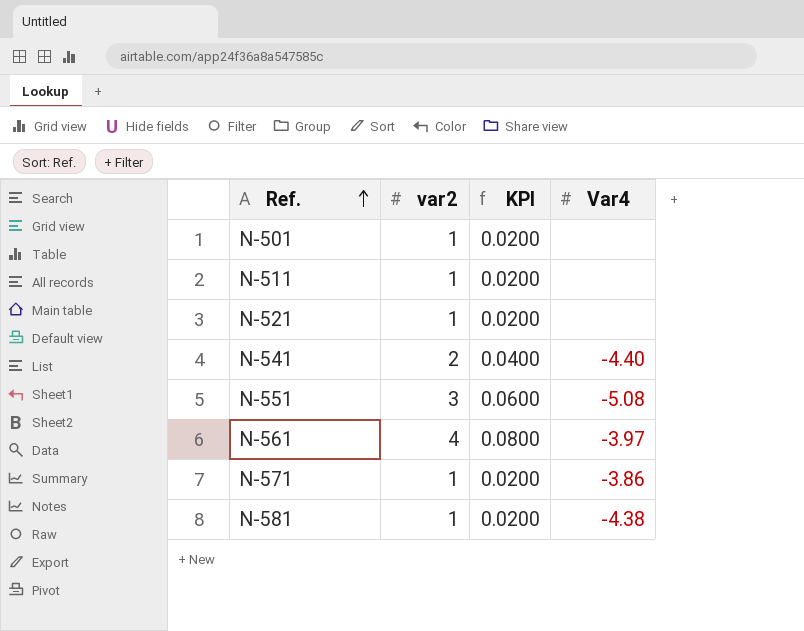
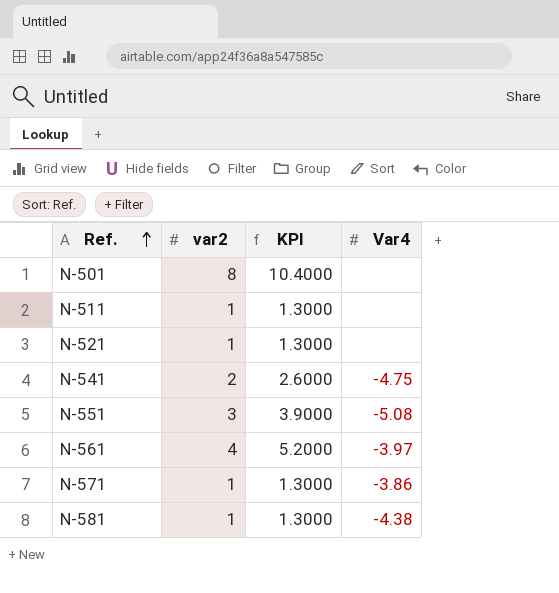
column KPI | formula: [var2] * 0.02 -> [var2] * 1.3
N-501 | var2: 1 -> 8
N-541 | Var4: -4.40 -> -4.75

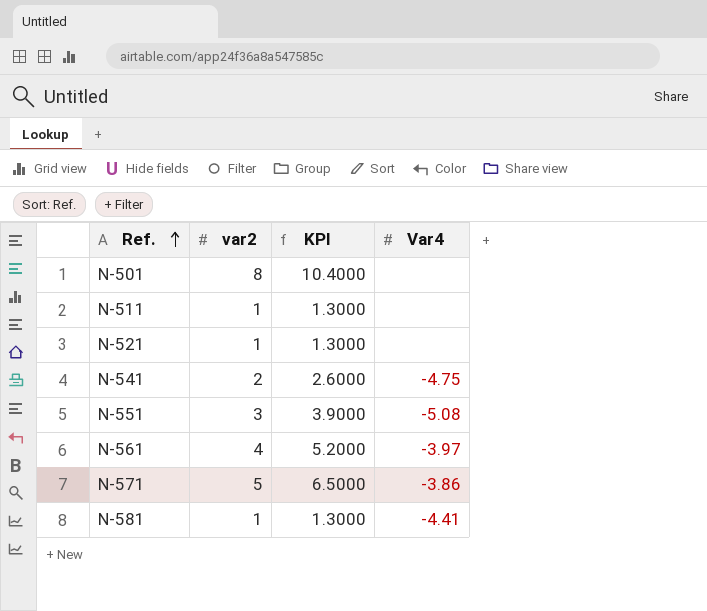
N-571 | var2: 1 -> 5
N-571 | KPI: 1.3000 -> 6.5000
N-581 | Var4: -4.38 -> -4.41

